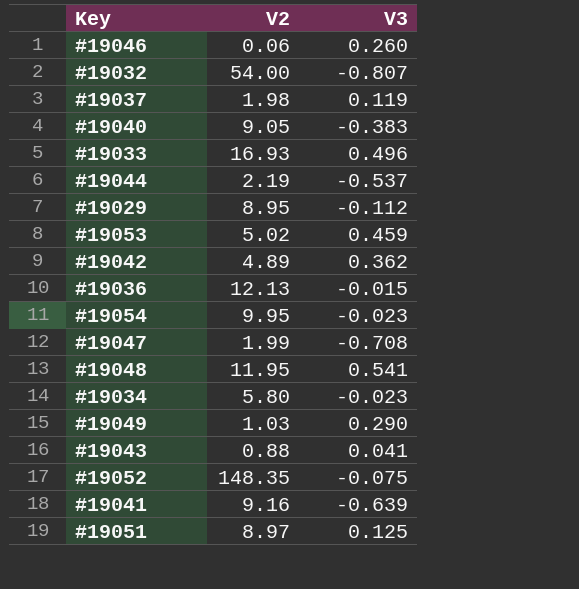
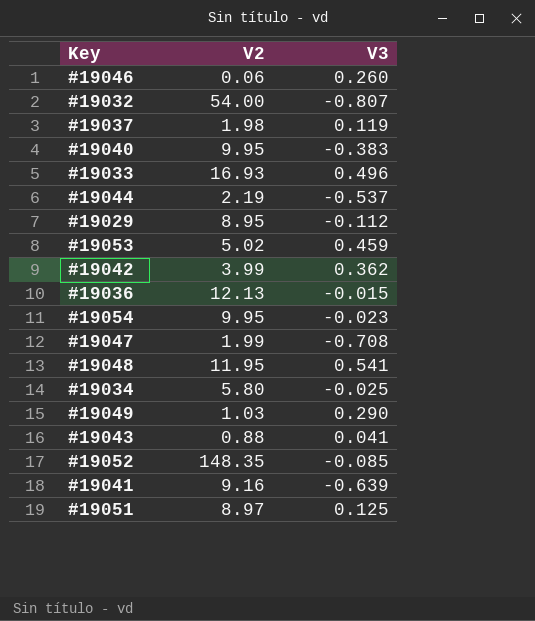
#19040 | V2: 9.05 -> 9.95
#19042 | V2: 4.89 -> 3.99
#19034 | V3: -0.023 -> -0.025
#19052 | V3: -0.075 -> -0.085

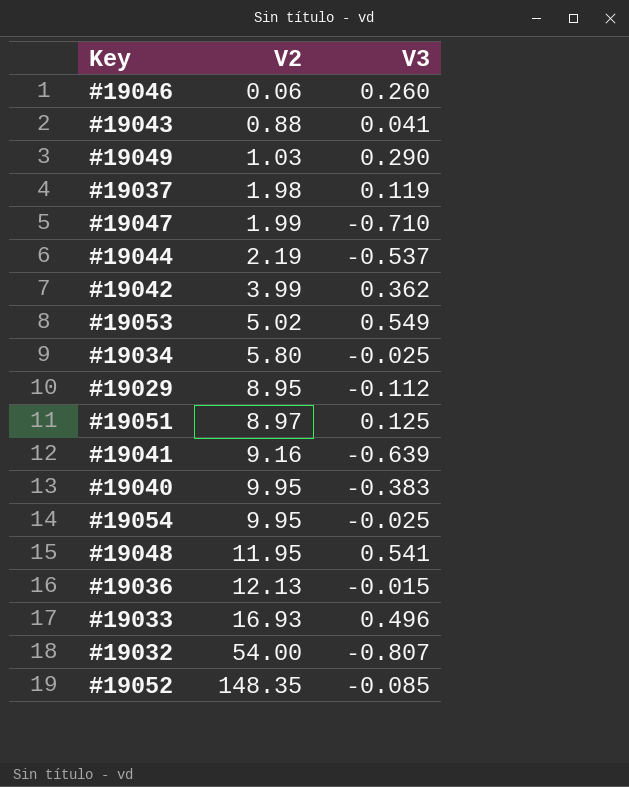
row order: none -> V2 ascending
#19047 | V3: -0.708 -> -0.710
#19053 | V3: 0.459 -> 0.549
#19054 | V3: -0.023 -> -0.025

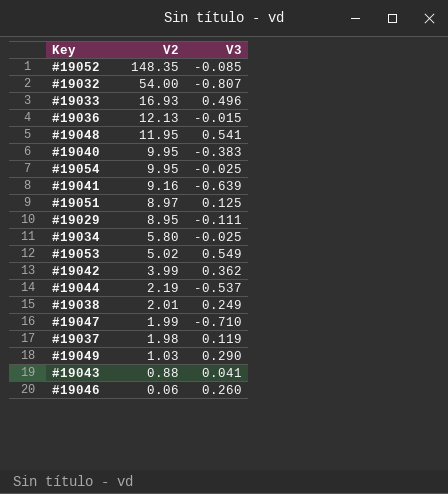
row order: V2 ascending -> V2 descending
#19029 | V3: -0.112 -> -0.111
row #19038: none -> 2.01 | 0.249

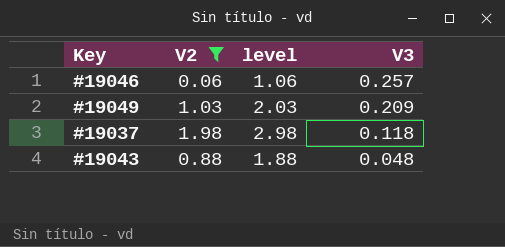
filter: none -> V2 <= 1.98
row order: V2 descending -> V3 descending
column level | formula: none -> [V2] + 1
#19046 | V3: 0.260 -> 0.257
#19049 | V3: 0.290 -> 0.209
#19037 | V3: 0.119 -> 0.118
#19043 | V3: 0.041 -> 0.048

